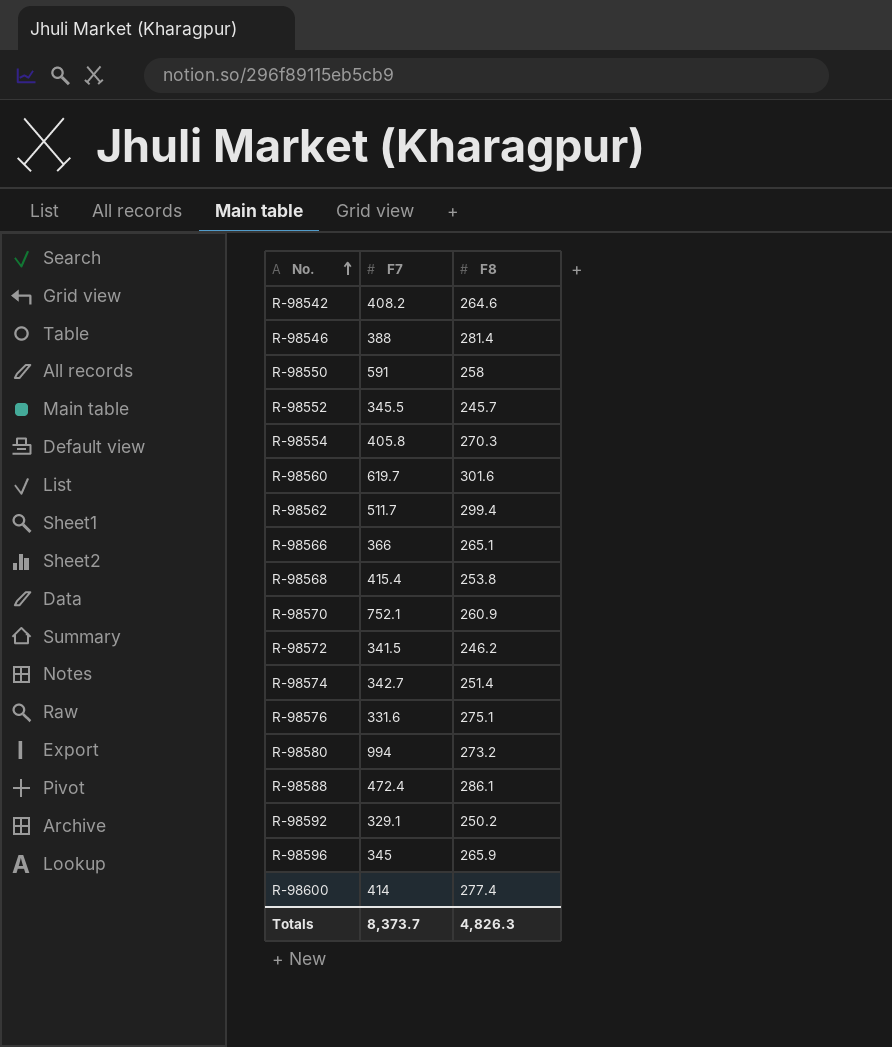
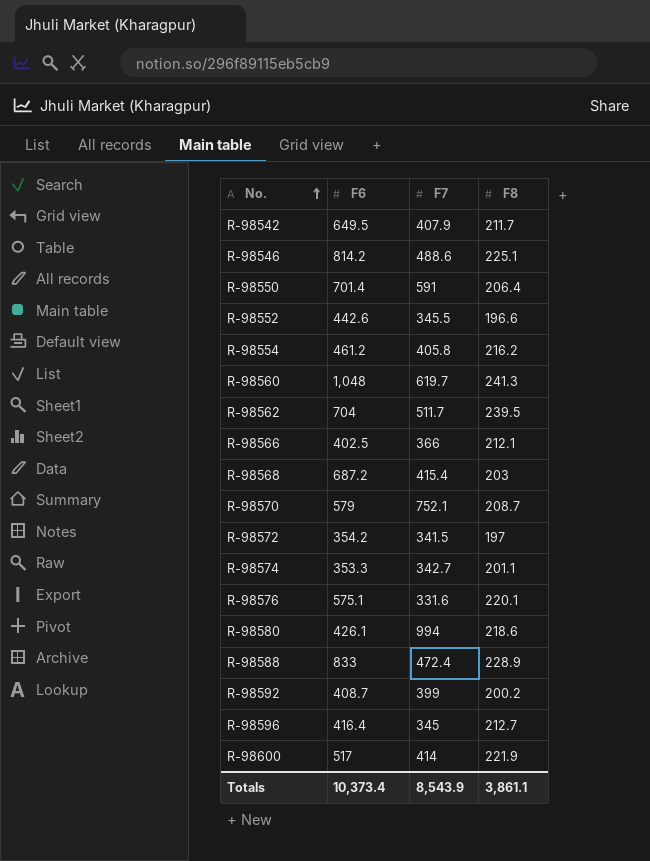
column F6 | position: none -> 2
R-98542 | F7: 408.2 -> 407.9
R-98542 | F8: 264.6 -> 211.7
R-98546 | F7: 388 -> 488.6
R-98546 | F8: 281.4 -> 225.1
R-98550 | F8: 258 -> 206.4
R-98552 | F8: 245.7 -> 196.6
R-98554 | F8: 270.3 -> 216.2
R-98560 | F8: 301.6 -> 241.3
R-98562 | F8: 299.4 -> 239.5
R-98566 | F8: 265.1 -> 212.1
R-98568 | F8: 253.8 -> 203
R-98570 | F8: 260.9 -> 208.7
R-98572 | F8: 246.2 -> 197
R-98574 | F8: 251.4 -> 201.1
R-98576 | F8: 275.1 -> 220.1
R-98580 | F8: 273.2 -> 218.6
R-98588 | F8: 286.1 -> 228.9
R-98592 | F7: 329.1 -> 399
R-98592 | F8: 250.2 -> 200.2
R-98596 | F8: 265.9 -> 212.7
R-98600 | F8: 277.4 -> 221.9
Totals | F7: 8,373.7 -> 8,543.9
Totals | F8: 4,826.3 -> 3,861.1

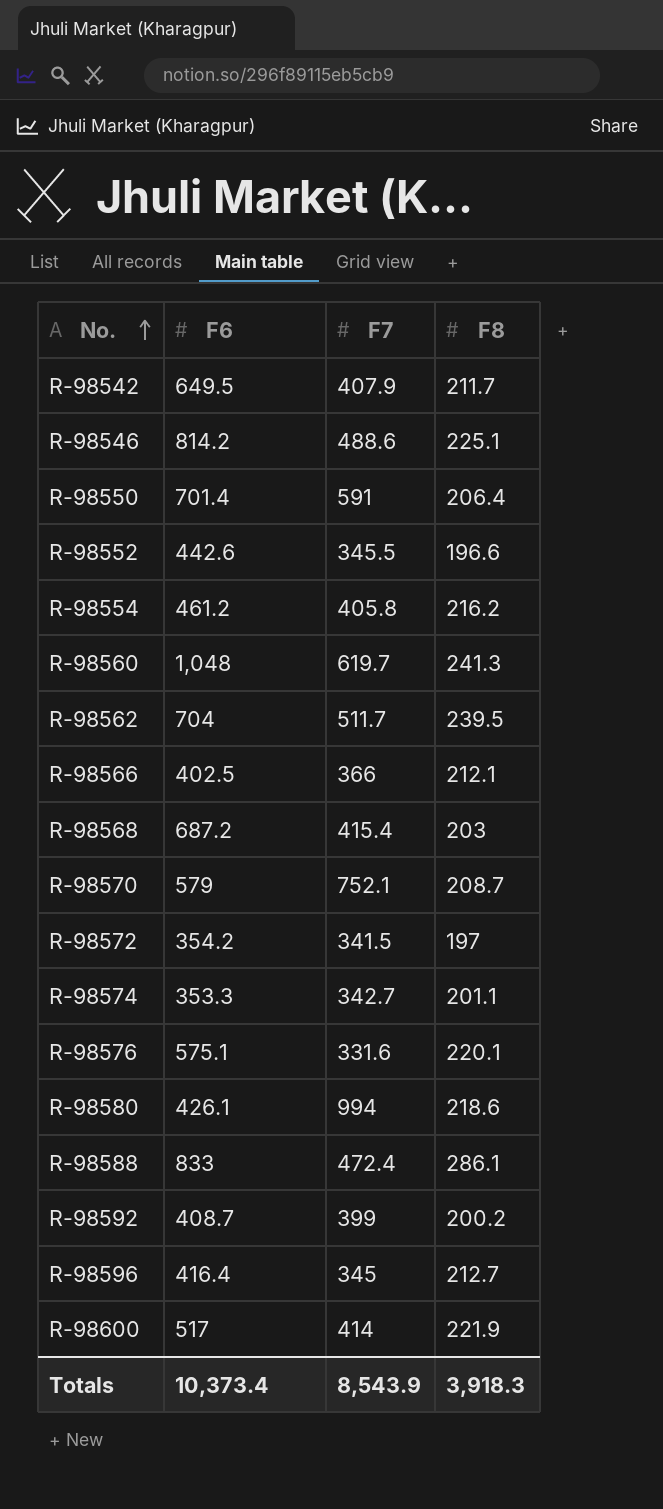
R-98588 | F8: 228.9 -> 286.1
Totals | F8: 3,861.1 -> 3,918.3

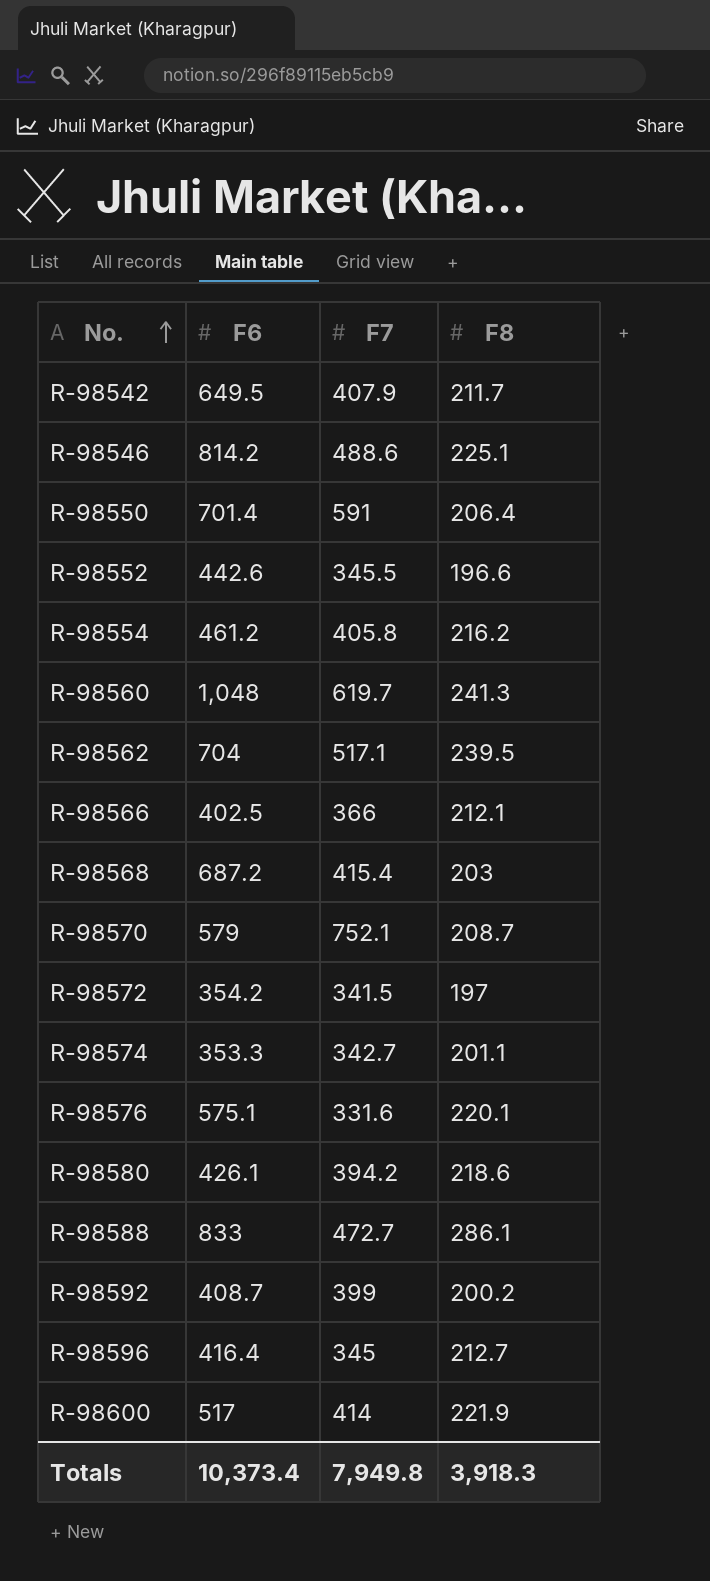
R-98562 | F7: 511.7 -> 517.1
R-98580 | F7: 994 -> 394.2
R-98588 | F7: 472.4 -> 472.7
Totals | F7: 8,543.9 -> 7,949.8

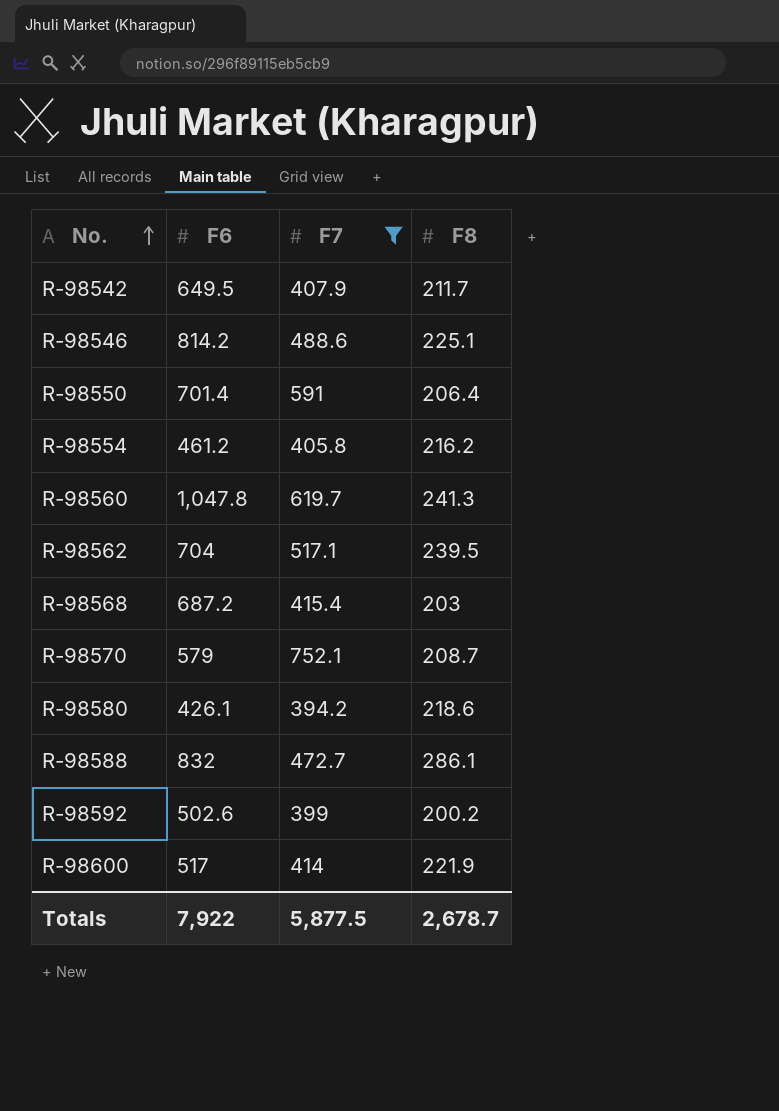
filter: none -> F7 >= 394.2
R-98560 | F6: 1,048 -> 1,047.8
R-98588 | F6: 833 -> 832
R-98592 | F6: 408.7 -> 502.6
Totals | F6: 10,373.4 -> 7,922
Totals | F7: 7,949.8 -> 5,877.5
Totals | F8: 3,918.3 -> 2,678.7

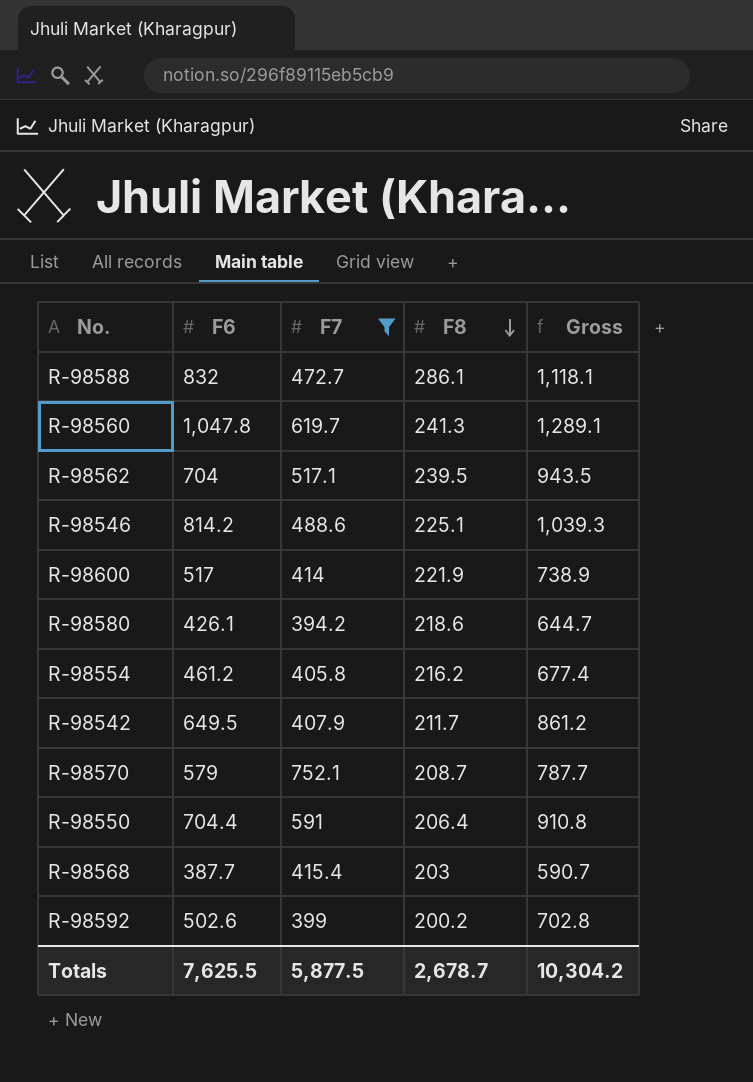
row order: No. ascending -> F8 descending
column Gross | formula: none -> [F6] + [F8]
R-98550 | F6: 701.4 -> 704.4
R-98568 | F6: 687.2 -> 387.7
Totals | F6: 7,922 -> 7,625.5

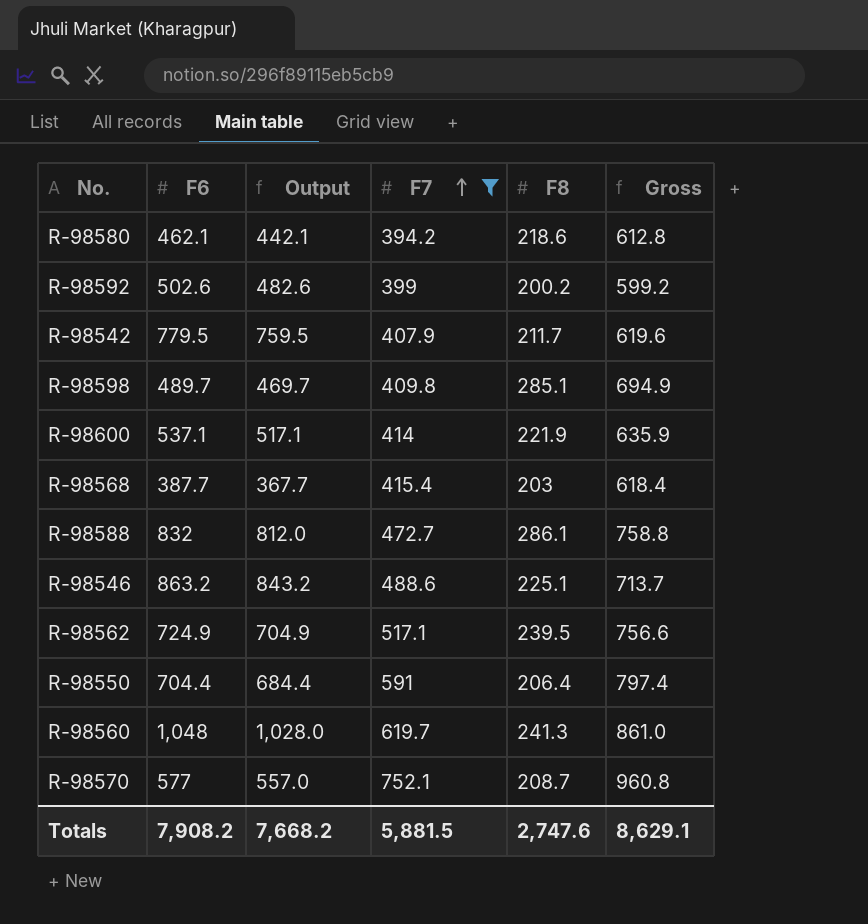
row order: F8 descending -> F7 ascending
column Output | formula: none -> [F6] - 20
column Gross | formula: [F6] + [F8] -> [F7] + [F8]
row R-98554: 461.2 | 405.8 | 216.2 | 677.4 -> none
R-98580 | F6: 426.1 -> 462.1
R-98542 | F6: 649.5 -> 779.5
row R-98598: none -> 489.7 | 469.7 | 409.8 | 285.1 | 694.9
R-98600 | F6: 517 -> 537.1
R-98546 | F6: 814.2 -> 863.2
R-98562 | F6: 704 -> 724.9
R-98560 | F6: 1,047.8 -> 1,048
R-98570 | F6: 579 -> 577
Totals | F6: 7,625.5 -> 7,908.2
Totals | F7: 5,877.5 -> 5,881.5
Totals | F8: 2,678.7 -> 2,747.6
Totals | Gross: 10,304.2 -> 8,629.1

